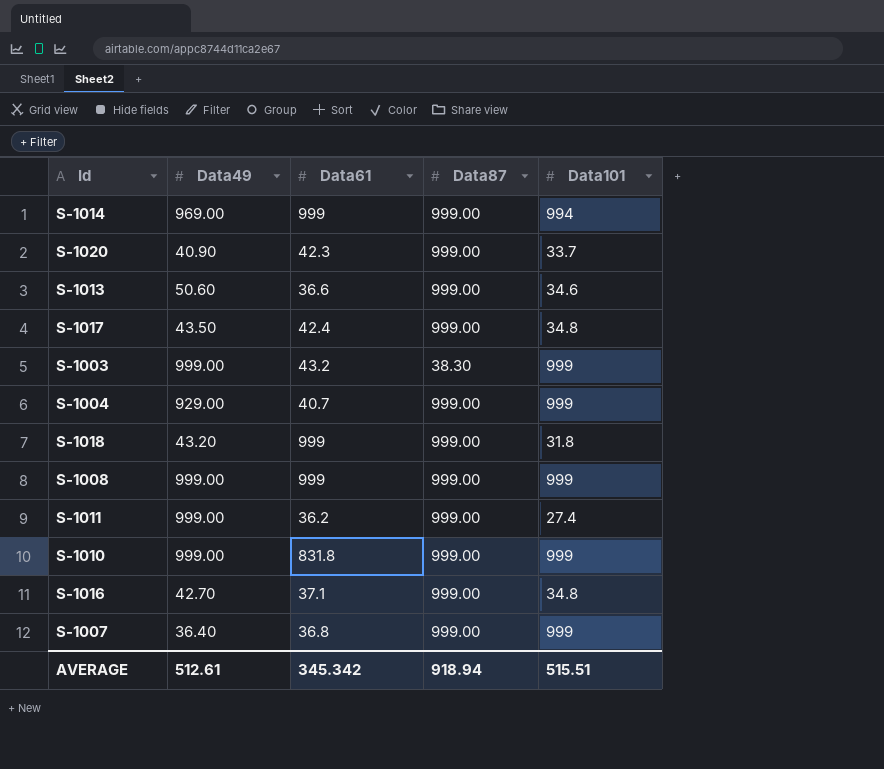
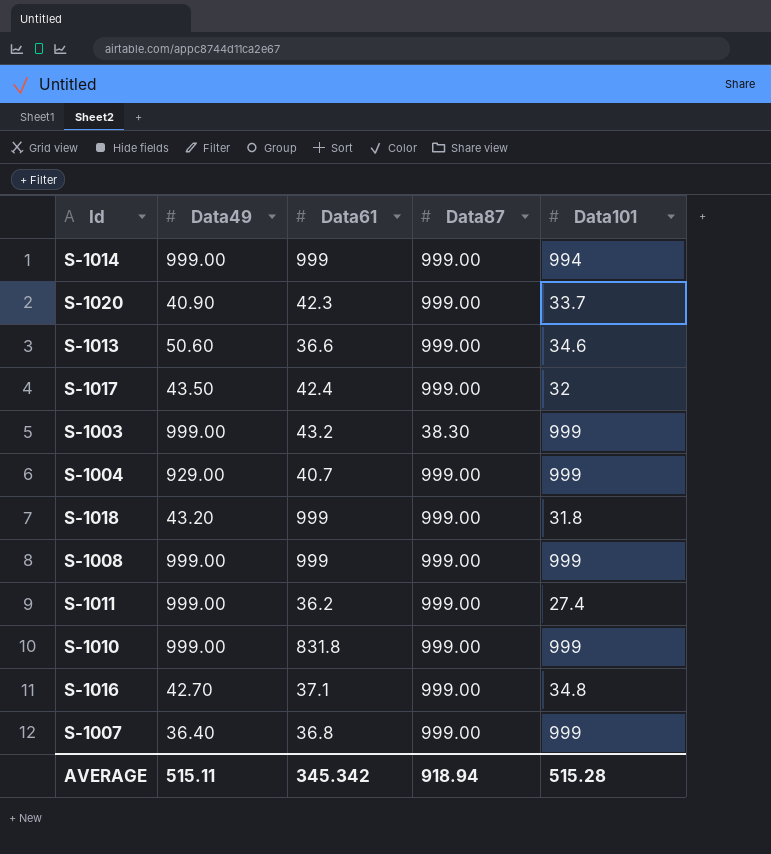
S-1014 | Data49: 969.00 -> 999.00
S-1017 | Data101: 34.8 -> 32
AVERAGE | Data49: 512.61 -> 515.11
AVERAGE | Data101: 515.51 -> 515.28

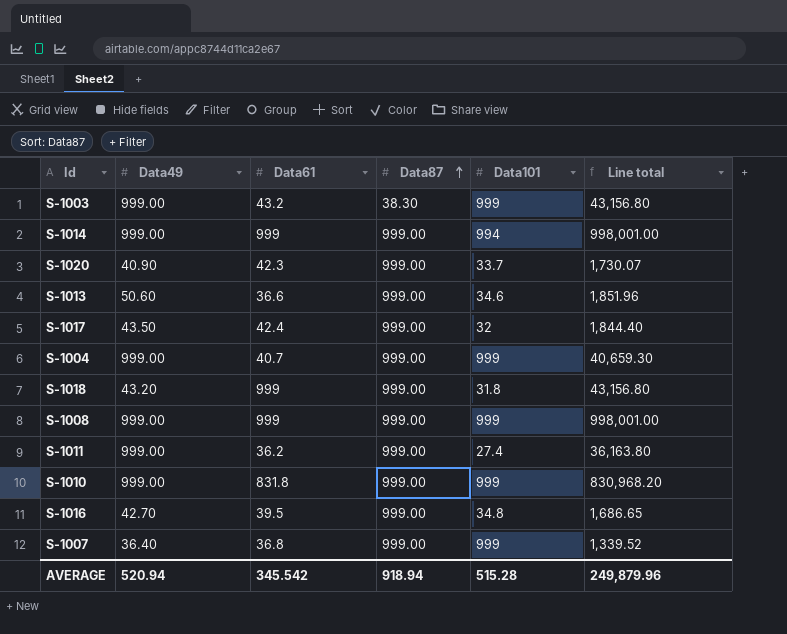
row order: none -> Data87 ascending
column Line total | formula: none -> [Data49] * [Data61]
S-1004 | Data49: 929.00 -> 999.00
S-1016 | Data61: 37.1 -> 39.5
AVERAGE | Data49: 515.11 -> 520.94
AVERAGE | Data61: 345.342 -> 345.542

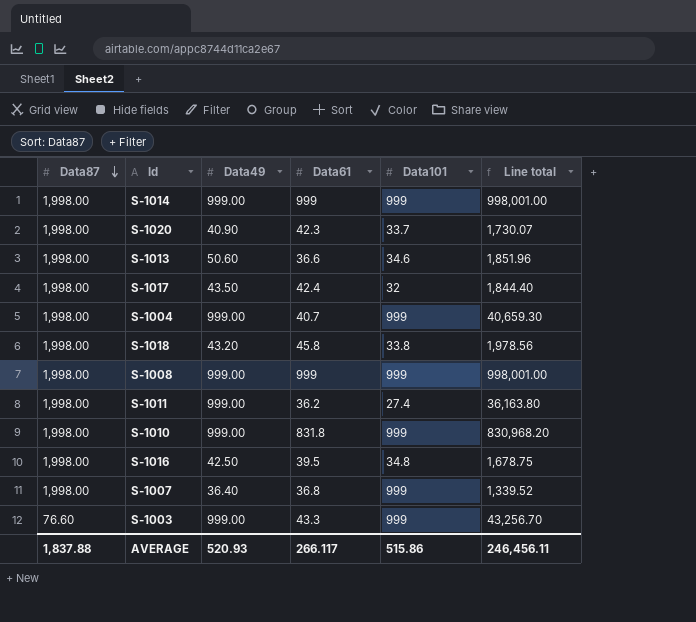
row order: Data87 ascending -> Data87 descending
column Data87 | position: 4 -> 1
S-1014 | Data87: 999.00 -> 1,998.00
S-1014 | Data101: 994 -> 999
S-1020 | Data87: 999.00 -> 1,998.00
S-1013 | Data87: 999.00 -> 1,998.00
S-1017 | Data87: 999.00 -> 1,998.00
S-1004 | Data87: 999.00 -> 1,998.00
S-1018 | Data87: 999.00 -> 1,998.00
S-1018 | Data61: 999 -> 45.8
S-1018 | Data101: 31.8 -> 33.8
S-1018 | Line total: 43,156.80 -> 1,978.56
S-1008 | Data87: 999.00 -> 1,998.00
S-1011 | Data87: 999.00 -> 1,998.00
S-1010 | Data87: 999.00 -> 1,998.00
S-1016 | Data87: 999.00 -> 1,998.00
S-1016 | Data49: 42.70 -> 42.50
S-1016 | Line total: 1,686.65 -> 1,678.75
S-1007 | Data87: 999.00 -> 1,998.00
S-1003 | Data87: 38.30 -> 76.60
S-1003 | Data61: 43.2 -> 43.3
S-1003 | Line total: 43,156.80 -> 43,256.70
AVERAGE | Data87: 918.94 -> 1,837.88
AVERAGE | Data49: 520.94 -> 520.93
AVERAGE | Data61: 345.542 -> 266.117
AVERAGE | Data101: 515.28 -> 515.86
AVERAGE | Line total: 249,879.96 -> 246,456.11

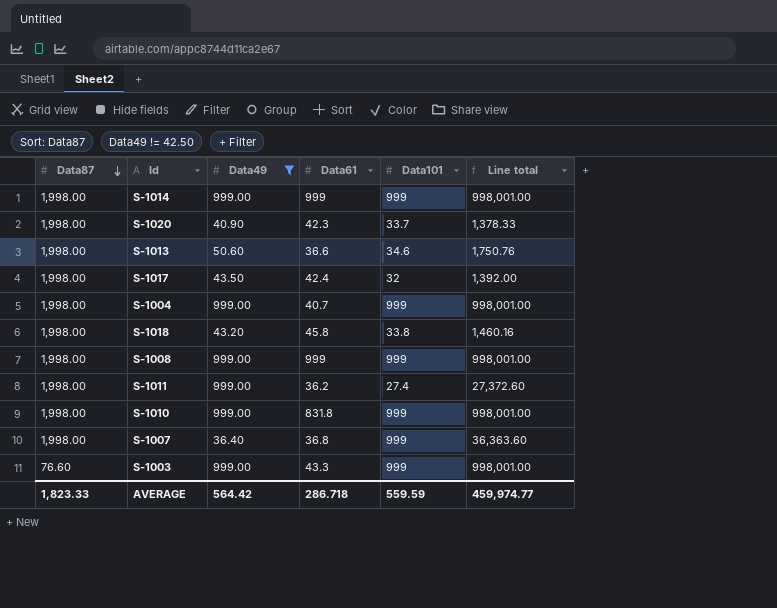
filter: none -> Data49 != 42.50
column Line total | formula: [Data49] * [Data61] -> [Data49] * [Data101]
AVERAGE | Data87: 1,837.88 -> 1,823.33
AVERAGE | Data49: 520.93 -> 564.42
AVERAGE | Data61: 266.117 -> 286.718
AVERAGE | Data101: 515.86 -> 559.59
AVERAGE | Line total: 246,456.11 -> 459,974.77

